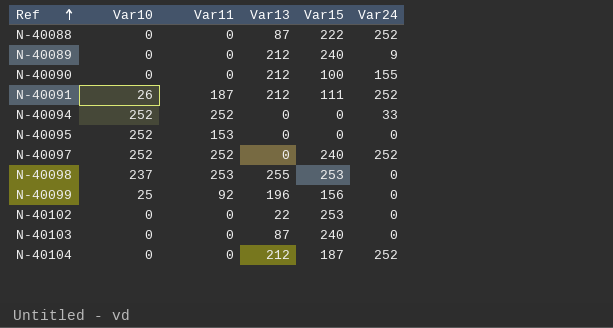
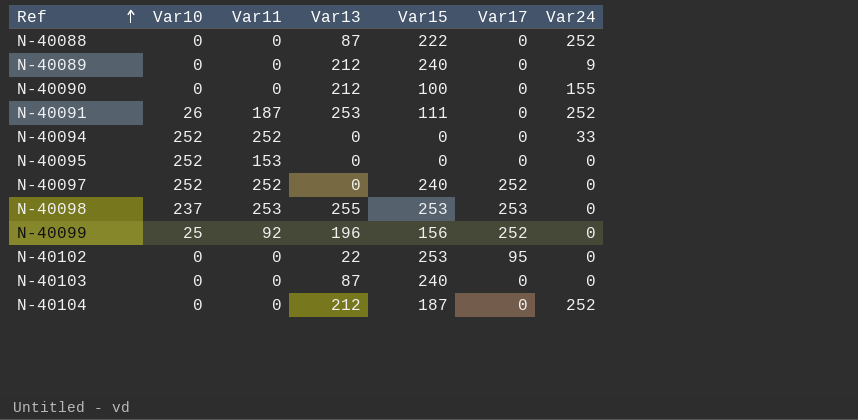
column Var17 | position: none -> 6
N-40091 | Var13: 212 -> 253
N-40097 | Var24: 252 -> 0

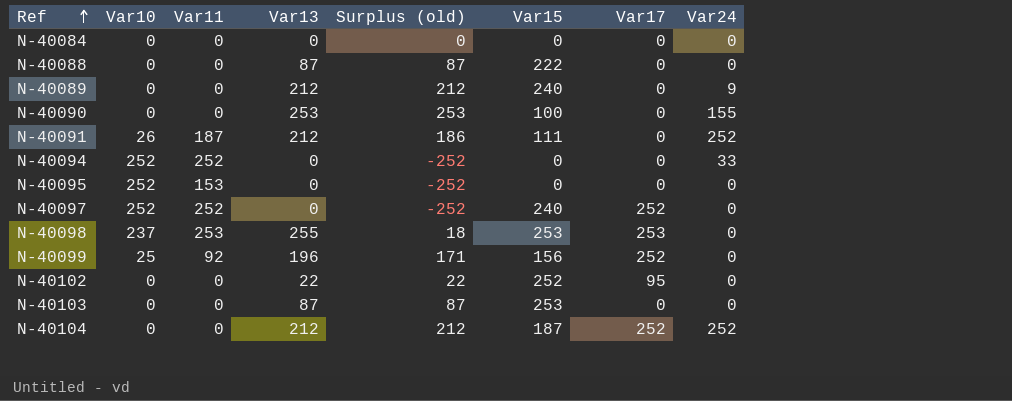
column Surplus (old) | formula: none -> [Var13] - [Var10]
row N-40084: none -> 0 | 0 | 0 | 0 | 0 | 0 | 0
N-40088 | Var24: 252 -> 0
N-40090 | Var13: 212 -> 253
N-40091 | Var13: 253 -> 212
N-40102 | Var15: 253 -> 252
N-40103 | Var15: 240 -> 253
N-40104 | Var17: 0 -> 252

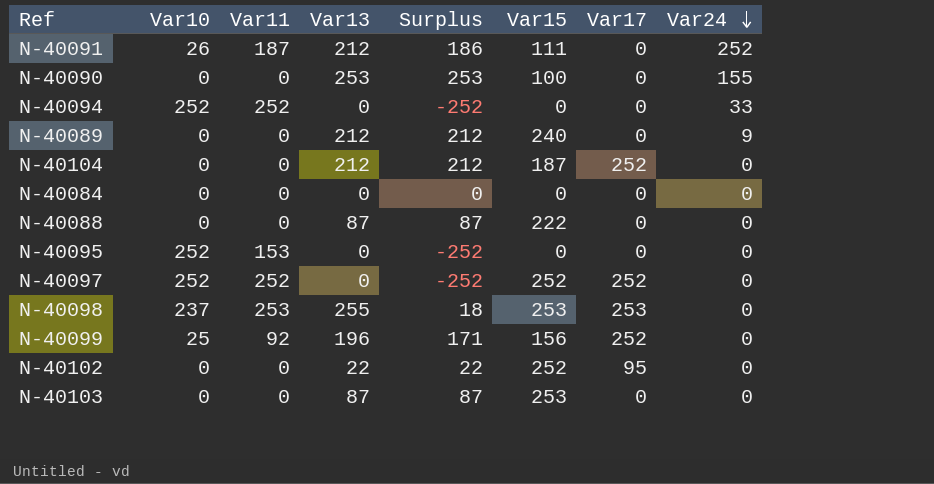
row order: Ref ascending -> Var24 descending
column name: Surplus (old) -> Surplus
N-40104 | Var24: 252 -> 0
N-40097 | Var15: 240 -> 252

